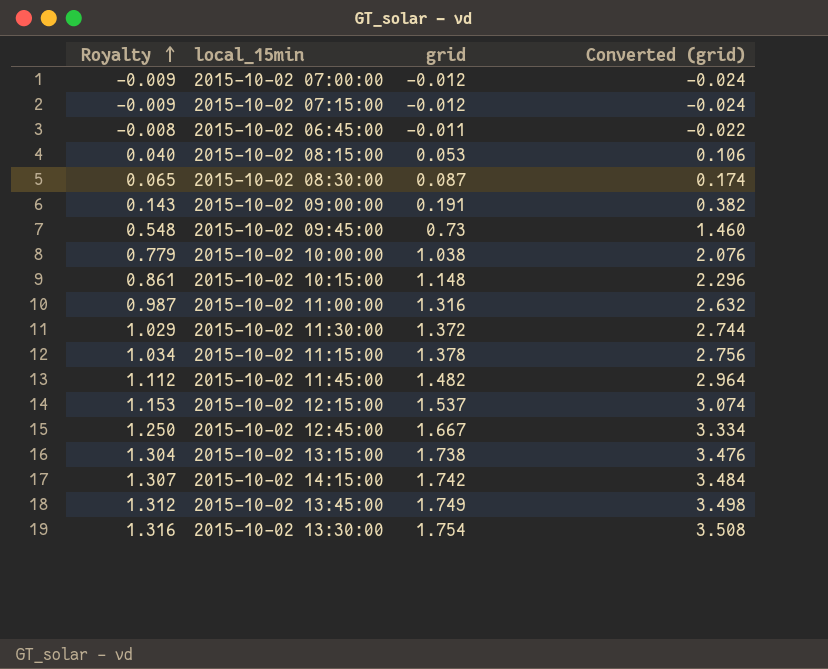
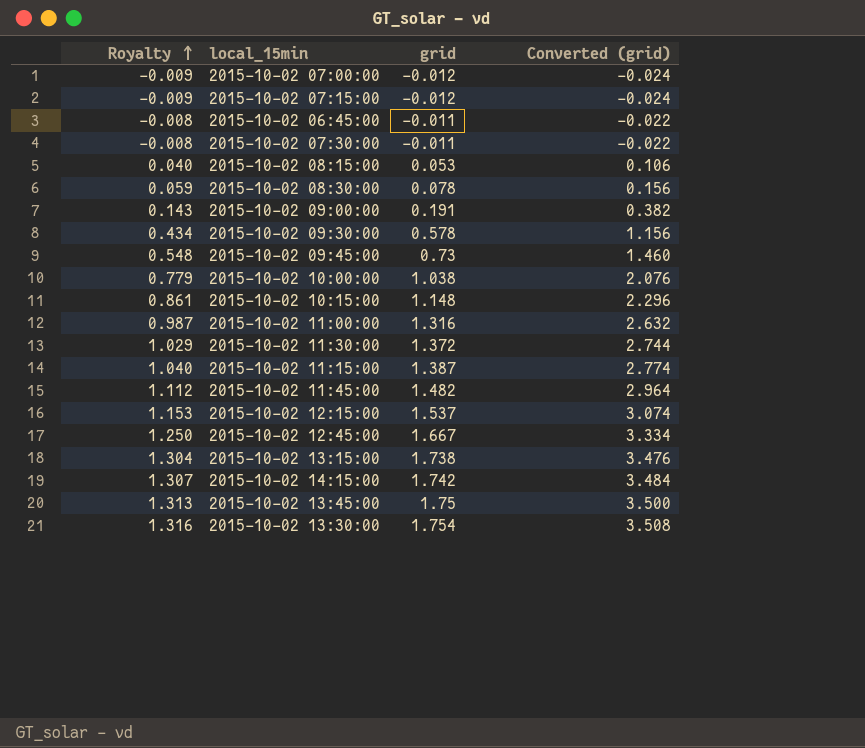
row 2015-10-02 07:30:00: none -> -0.008 | -0.011 | -0.022
2015-10-02 08:30:00 | Royalty: 0.065 -> 0.059
2015-10-02 08:30:00 | grid: 0.087 -> 0.078
2015-10-02 08:30:00 | Converted (grid): 0.174 -> 0.156
row 2015-10-02 09:30:00: none -> 0.434 | 0.578 | 1.156
2015-10-02 11:15:00 | Royalty: 1.034 -> 1.040
2015-10-02 11:15:00 | grid: 1.378 -> 1.387
2015-10-02 11:15:00 | Converted (grid): 2.756 -> 2.774
2015-10-02 13:45:00 | Royalty: 1.312 -> 1.313
2015-10-02 13:45:00 | grid: 1.749 -> 1.75
2015-10-02 13:45:00 | Converted (grid): 3.498 -> 3.500

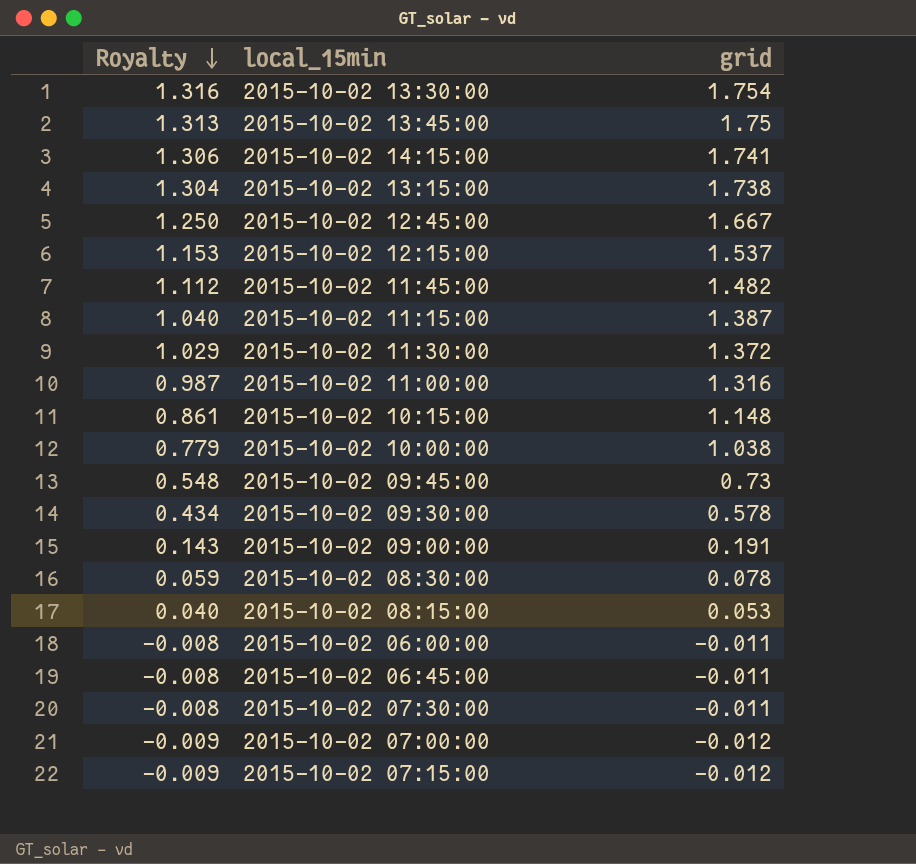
row order: Royalty ascending -> Royalty descending
column Converted (grid) | formula: [grid] * 2 -> none
2015-10-02 14:15:00 | Royalty: 1.307 -> 1.306
2015-10-02 14:15:00 | grid: 1.742 -> 1.741
row 2015-10-02 06:00:00: none -> -0.008 | -0.011

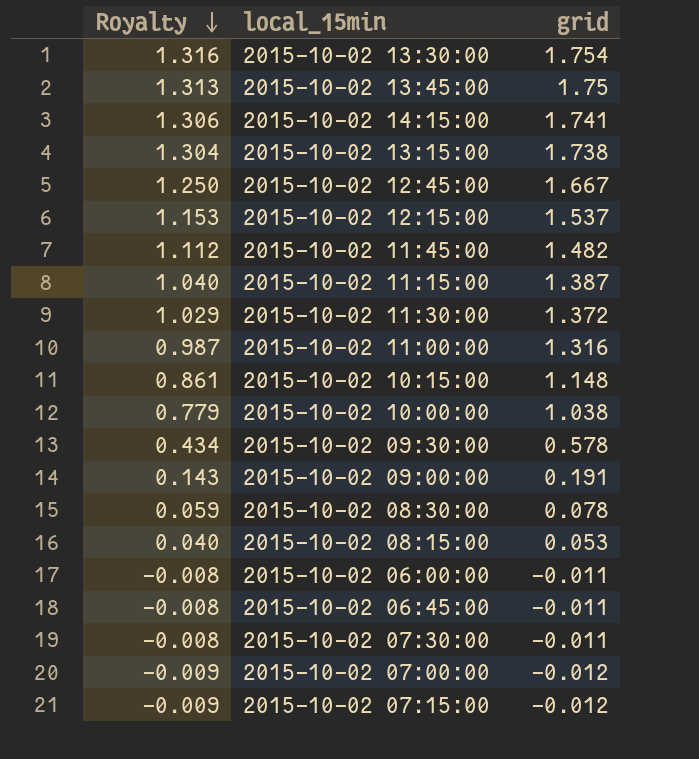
row 2015-10-02 09:45:00: 0.548 | 0.73 -> none

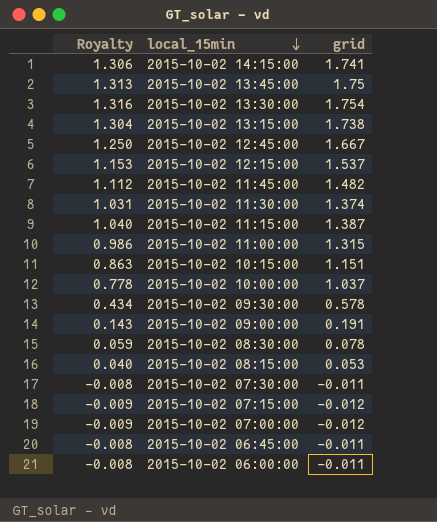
row order: Royalty descending -> local_15min descending
2015-10-02 11:30:00 | Royalty: 1.029 -> 1.031
2015-10-02 11:30:00 | grid: 1.372 -> 1.374
2015-10-02 11:00:00 | Royalty: 0.987 -> 0.986
2015-10-02 11:00:00 | grid: 1.316 -> 1.315
2015-10-02 10:15:00 | Royalty: 0.861 -> 0.863
2015-10-02 10:15:00 | grid: 1.148 -> 1.151
2015-10-02 10:00:00 | Royalty: 0.779 -> 0.778
2015-10-02 10:00:00 | grid: 1.038 -> 1.037

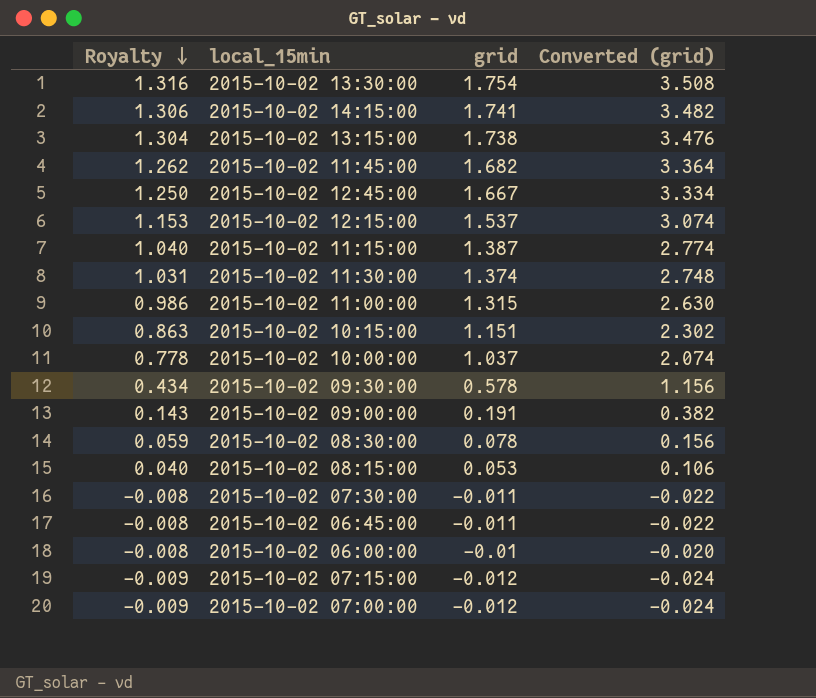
row order: local_15min descending -> Royalty descending
column Converted (grid) | formula: none -> [grid] * 2
row 2015-10-02 13:45:00: 1.313 | 1.75 -> none
2015-10-02 11:45:00 | Royalty: 1.112 -> 1.262
2015-10-02 11:45:00 | grid: 1.482 -> 1.682
2015-10-02 06:00:00 | grid: -0.011 -> -0.01

